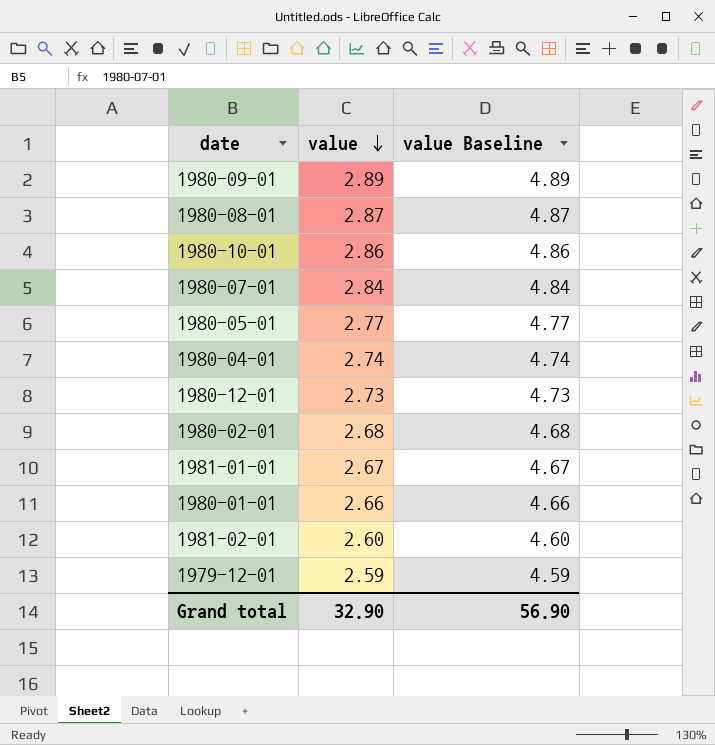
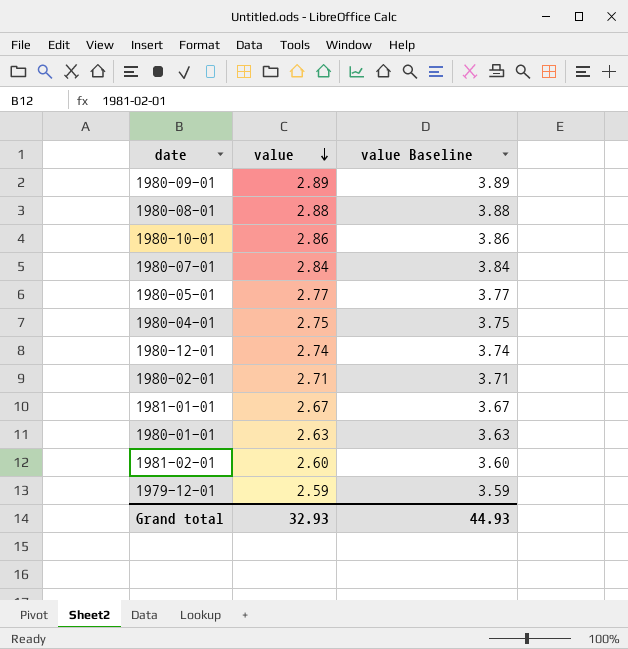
column value Baseline | formula: [value] + 2 -> [value] + 1
1980-08-01 | value: 2.87 -> 2.88
1980-04-01 | value: 2.74 -> 2.75
1980-12-01 | value: 2.73 -> 2.74
1980-02-01 | value: 2.68 -> 2.71
1980-01-01 | value: 2.66 -> 2.63
Grand total | value: 32.90 -> 32.93
Grand total | value Baseline: 56.90 -> 44.93

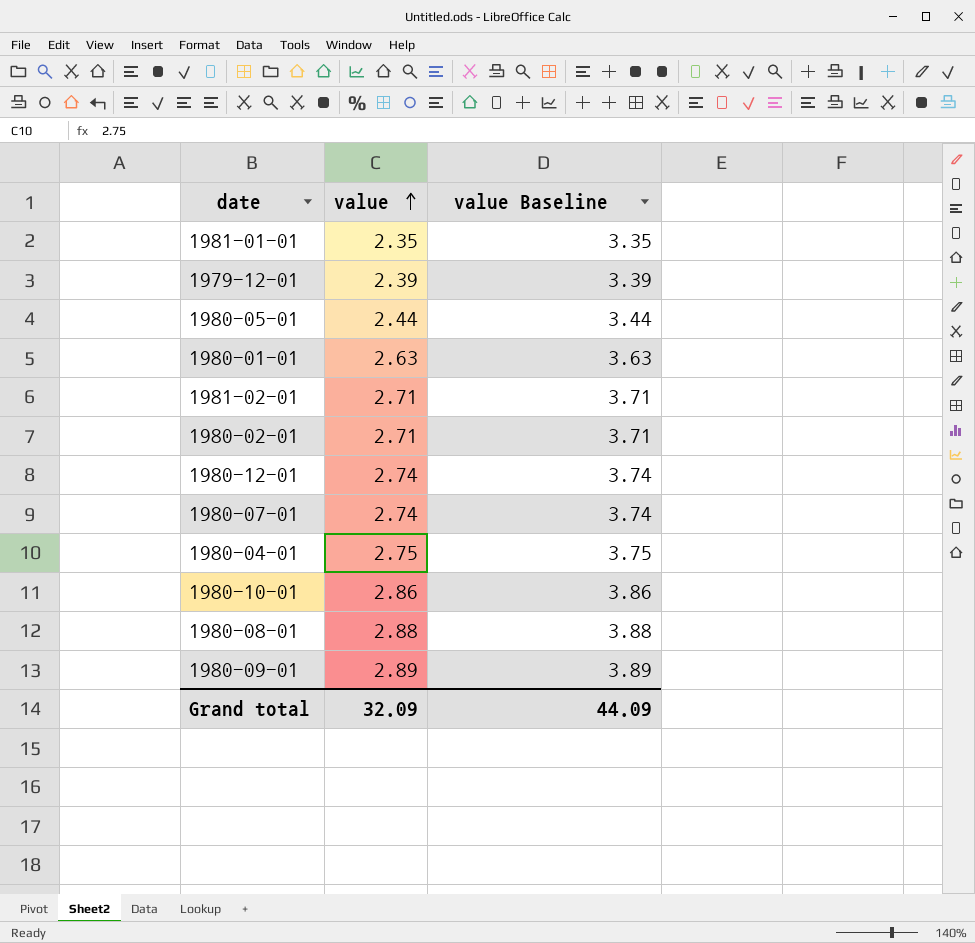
row order: value descending -> value ascending
1981-01-01 | value: 2.67 -> 2.35
1981-01-01 | value Baseline: 3.67 -> 3.35
1979-12-01 | value: 2.59 -> 2.39
1979-12-01 | value Baseline: 3.59 -> 3.39
1980-05-01 | value: 2.77 -> 2.44
1980-05-01 | value Baseline: 3.77 -> 3.44
1981-02-01 | value: 2.60 -> 2.71
1981-02-01 | value Baseline: 3.60 -> 3.71
1980-07-01 | value: 2.84 -> 2.74
1980-07-01 | value Baseline: 3.84 -> 3.74
Grand total | value: 32.93 -> 32.09
Grand total | value Baseline: 44.93 -> 44.09

